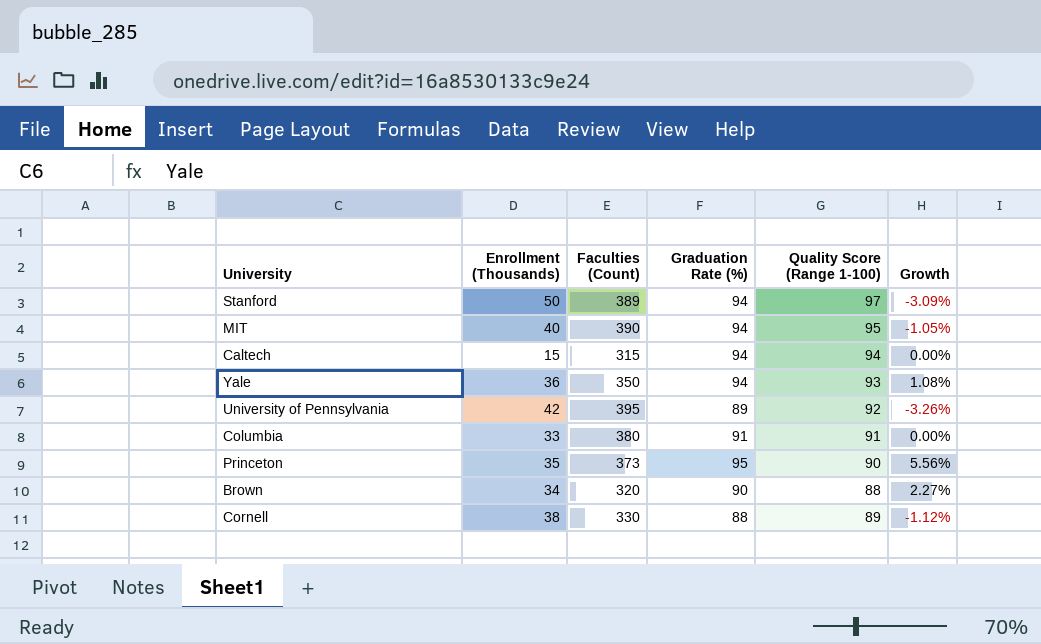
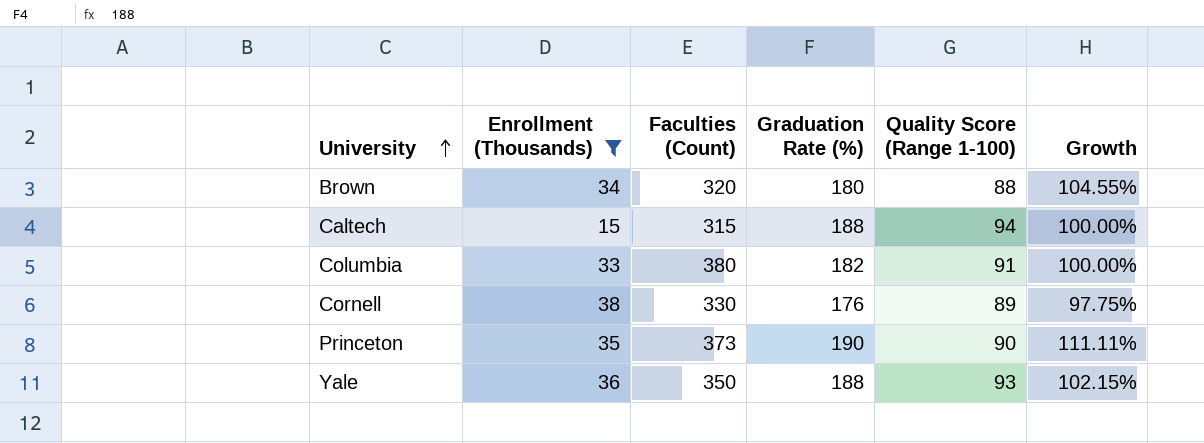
filter: none -> Enrollment (Thousands) <= 38
row order: none -> University ascending
Brown | Graduation Rate (%): 90 -> 180
Brown | Growth: 2.27% -> 104.55%
Caltech | Graduation Rate (%): 94 -> 188
Caltech | Growth: 0.00% -> 100.00%
Columbia | Graduation Rate (%): 91 -> 182
Columbia | Growth: 0.00% -> 100.00%
Cornell | Graduation Rate (%): 88 -> 176
Cornell | Growth: -1.12% -> 97.75%
Princeton | Graduation Rate (%): 95 -> 190
Princeton | Growth: 5.56% -> 111.11%
Yale | Graduation Rate (%): 94 -> 188
Yale | Growth: 1.08% -> 102.15%

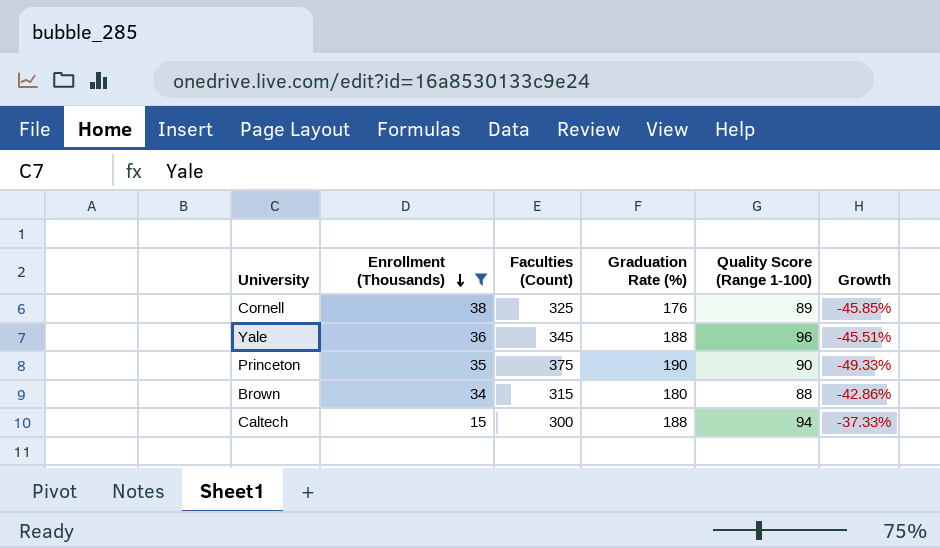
row order: University ascending -> Enrollment (Thousands) descending
column Growth | formula: ([Graduation Rate (%)] - [Quality Score (Range 1-100)]) / [Quality Score (Range 1-100)] -> ([Graduation Rate (%)] - [Faculties (Count)]) / [Faculties (Count)]
row Columbia: 33 | 380 | 182 | 91 | 100.00% -> none
Cornell | Faculties (Count): 330 -> 325
Yale | Faculties (Count): 350 -> 345
Yale | Quality Score (Range 1-100): 93 -> 96
Princeton | Faculties (Count): 373 -> 375
Brown | Faculties (Count): 320 -> 315
Caltech | Faculties (Count): 315 -> 300

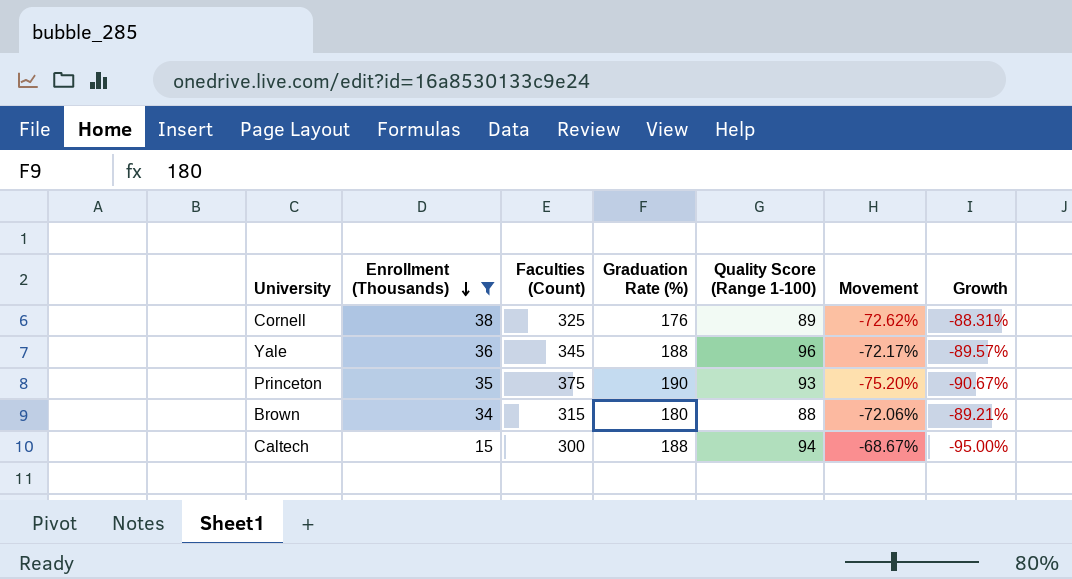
column Movement | formula: none -> ([Quality Score (Range 1-100)] - [Faculties (Count)]) / [Faculties (Count)]
column Growth | formula: ([Graduation Rate (%)] - [Faculties (Count)]) / [Faculties (Count)] -> ([Enrollment (Thousands)] - [Faculties (Count)]) / [Faculties (Count)]
Princeton | Quality Score (Range 1-100): 90 -> 93

